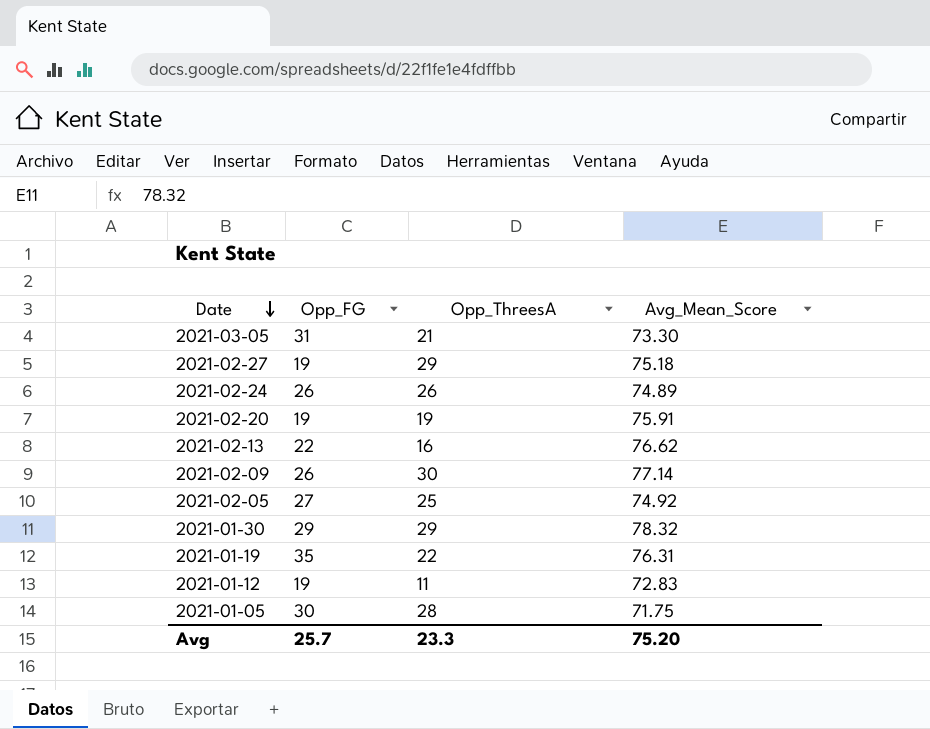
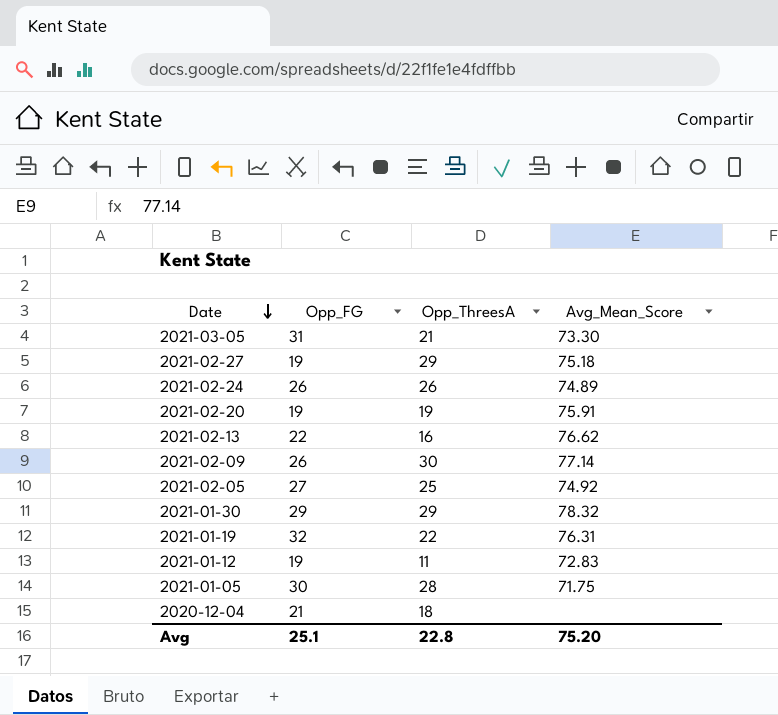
2021-01-19 | Opp_FG: 35 -> 32
row 2020-12-04: none -> 21 | 18 | none
Avg | Opp_FG: 25.7 -> 25.1
Avg | Opp_ThreesA: 23.3 -> 22.8

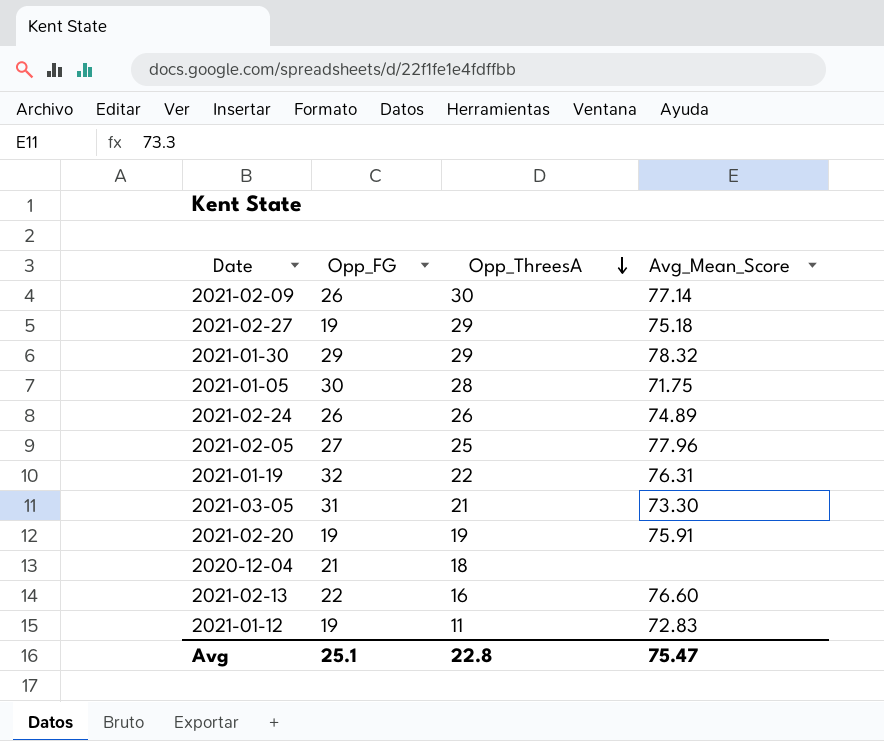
row order: Date descending -> Opp_ThreesA descending
2021-02-05 | Avg_Mean_Score: 74.92 -> 77.96
2021-02-13 | Avg_Mean_Score: 76.62 -> 76.60
Avg | Avg_Mean_Score: 75.20 -> 75.47

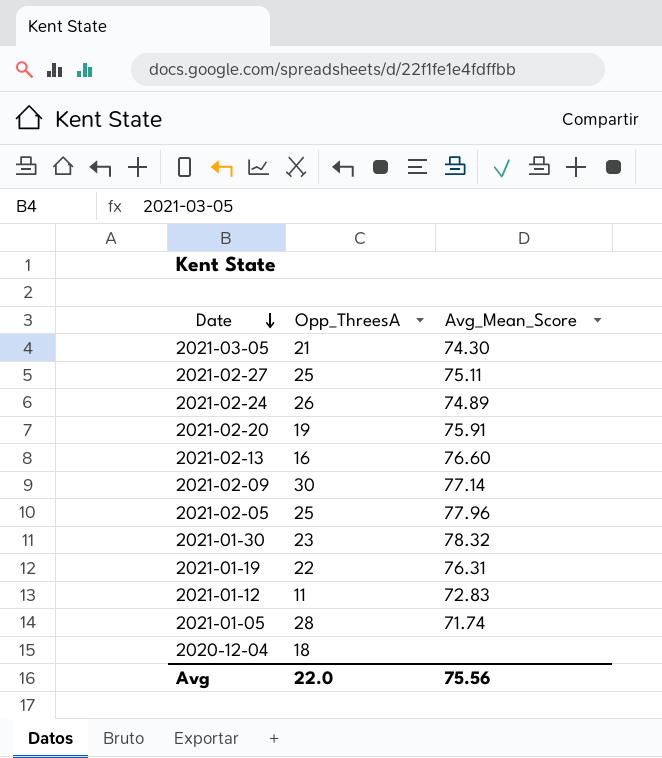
row order: Opp_ThreesA descending -> Date descending
column Opp_FG | position: 2 -> none
2021-03-05 | Avg_Mean_Score: 73.30 -> 74.30
2021-02-27 | Opp_ThreesA: 29 -> 25
2021-02-27 | Avg_Mean_Score: 75.18 -> 75.11
2021-01-30 | Opp_ThreesA: 29 -> 23
2021-01-05 | Avg_Mean_Score: 71.75 -> 71.74
Avg | Opp_ThreesA: 22.8 -> 22.0
Avg | Avg_Mean_Score: 75.47 -> 75.56

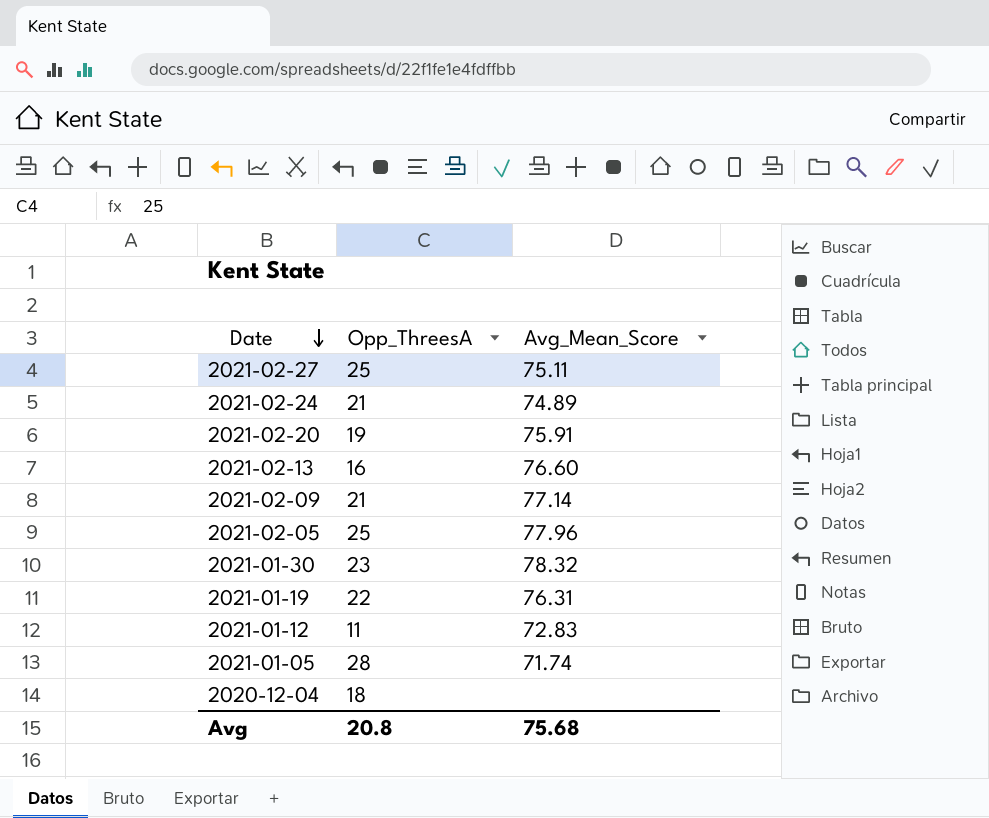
row 2021-03-05: 21 | 74.30 -> none
2021-02-24 | Opp_ThreesA: 26 -> 21
2021-02-09 | Opp_ThreesA: 30 -> 21
Avg | Opp_ThreesA: 22.0 -> 20.8
Avg | Avg_Mean_Score: 75.56 -> 75.68

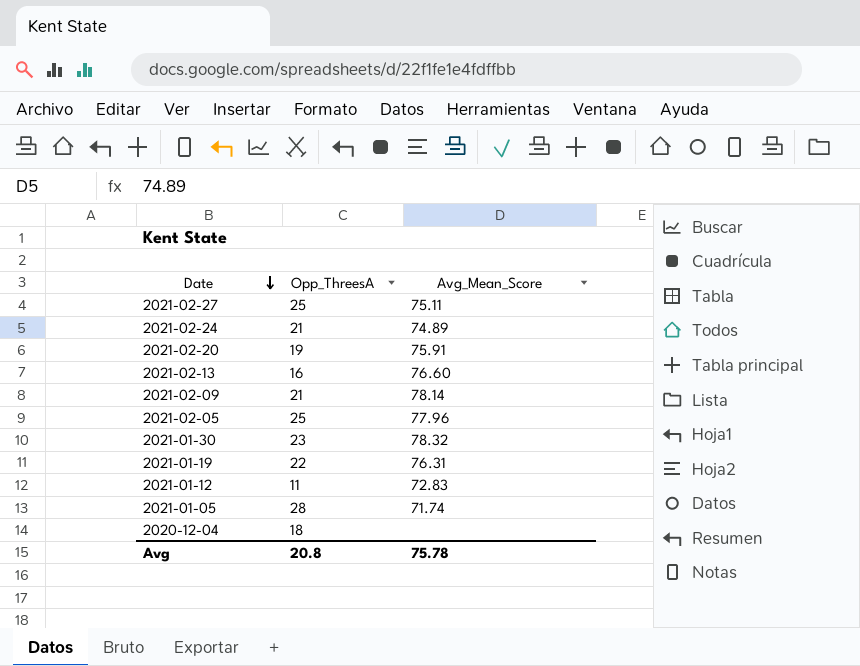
2021-02-09 | Avg_Mean_Score: 77.14 -> 78.14
Avg | Avg_Mean_Score: 75.68 -> 75.78

